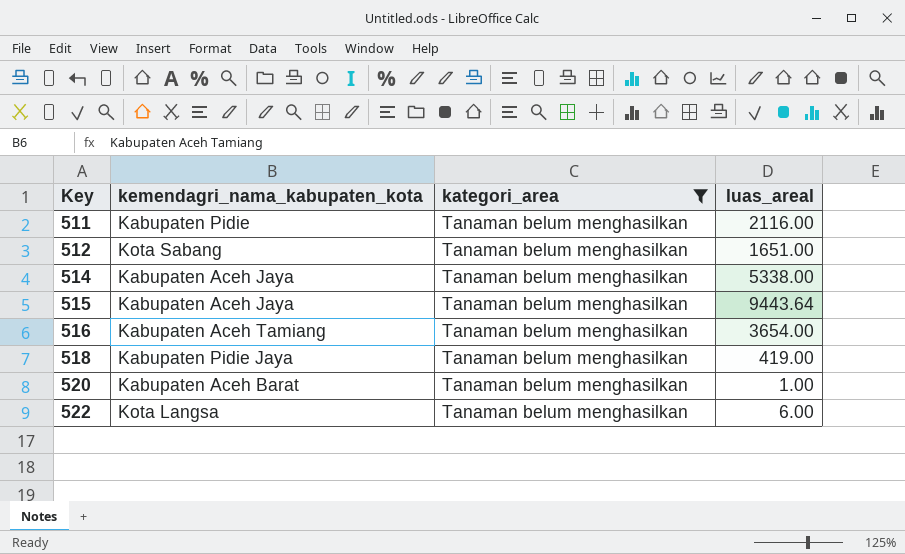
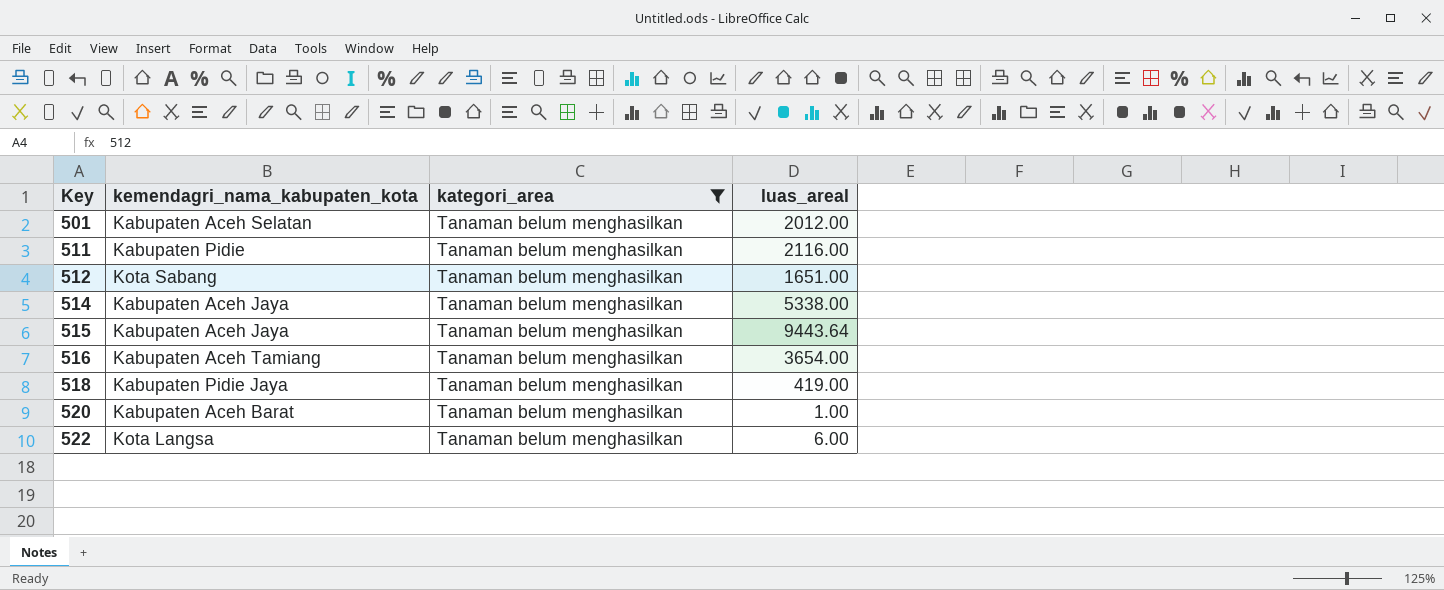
row 501: none -> Kabupaten Aceh Selatan | Tanaman belum menghasilkan | 2012.00

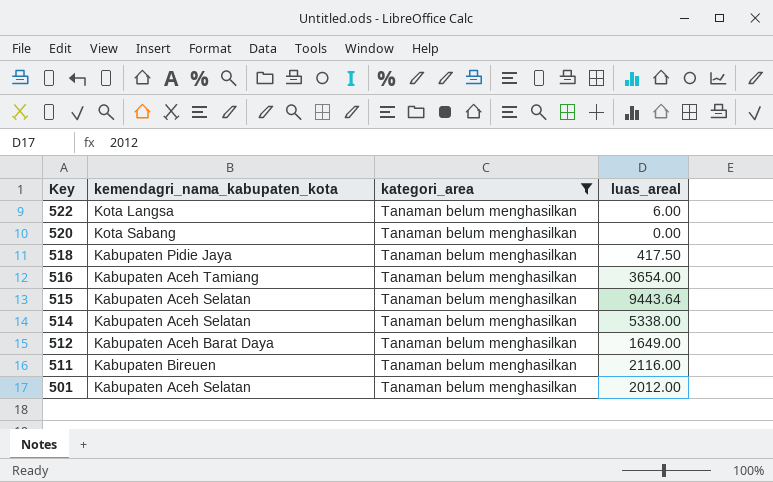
row order: Key ascending -> Key descending
520 | kemendagri_nama_kabupaten_kota: Kabupaten Aceh Barat -> Kota Sabang
520 | luas_areal: 1.00 -> 0.00
518 | luas_areal: 419.00 -> 417.50
515 | kemendagri_nama_kabupaten_kota: Kabupaten Aceh Jaya -> Kabupaten Aceh Selatan
514 | kemendagri_nama_kabupaten_kota: Kabupaten Aceh Jaya -> Kabupaten Aceh Selatan
512 | kemendagri_nama_kabupaten_kota: Kota Sabang -> Kabupaten Aceh Barat Daya
512 | luas_areal: 1651.00 -> 1649.00
511 | kemendagri_nama_kabupaten_kota: Kabupaten Pidie -> Kabupaten Bireuen

